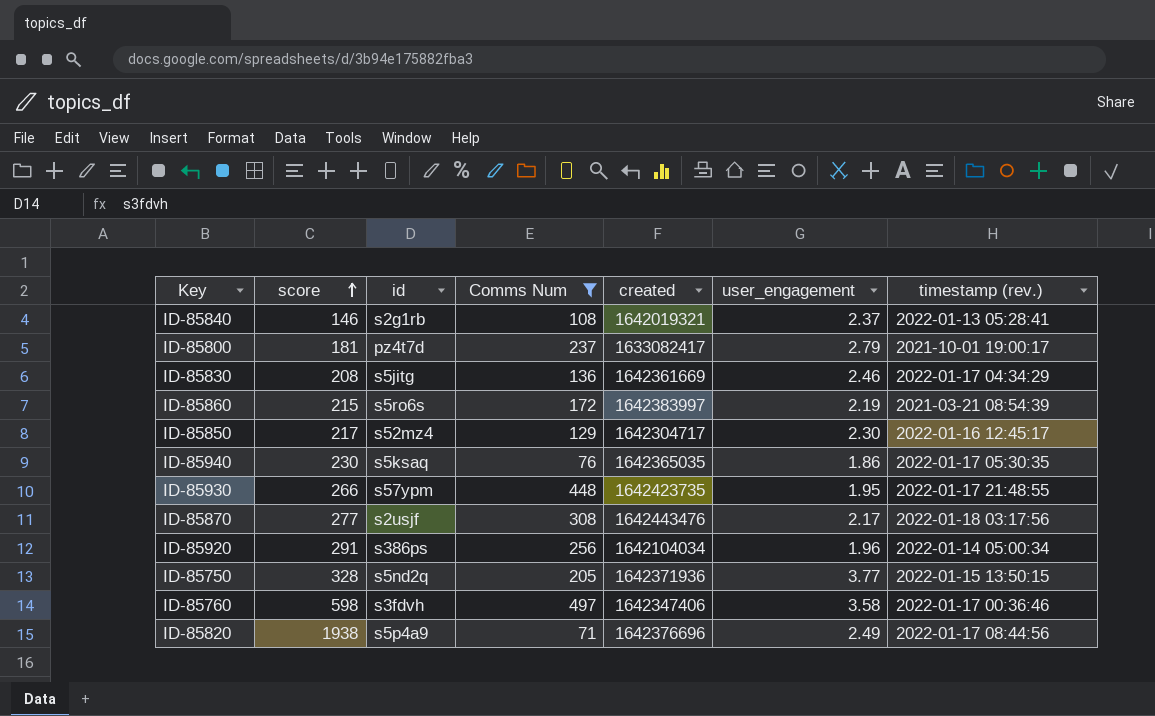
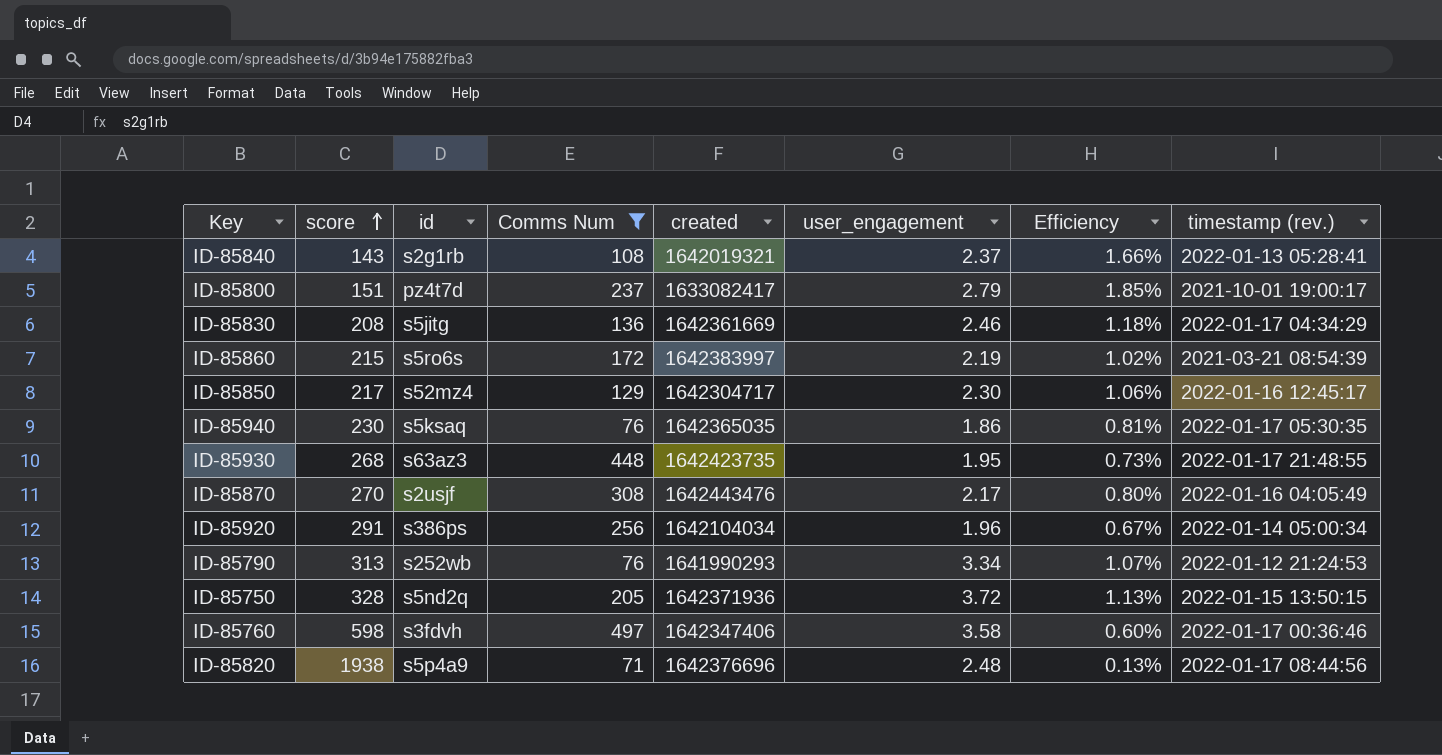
column Efficiency | formula: none -> [user_engagement] / [score]
ID-85840 | score: 146 -> 143
ID-85800 | score: 181 -> 151
ID-85930 | score: 266 -> 268
ID-85930 | id: s57ypm -> s63az3
ID-85870 | score: 277 -> 270
ID-85870 | timestamp (rev.): 2022-01-18 03:17:56 -> 2022-01-16 04:05:49
row ID-85790: none -> 313 | s252wb | 76 | 1641990293 | 3.34 | 1.07% | 2022-01-12 21:24:53
ID-85750 | user_engagement: 3.77 -> 3.72
ID-85820 | user_engagement: 2.49 -> 2.48

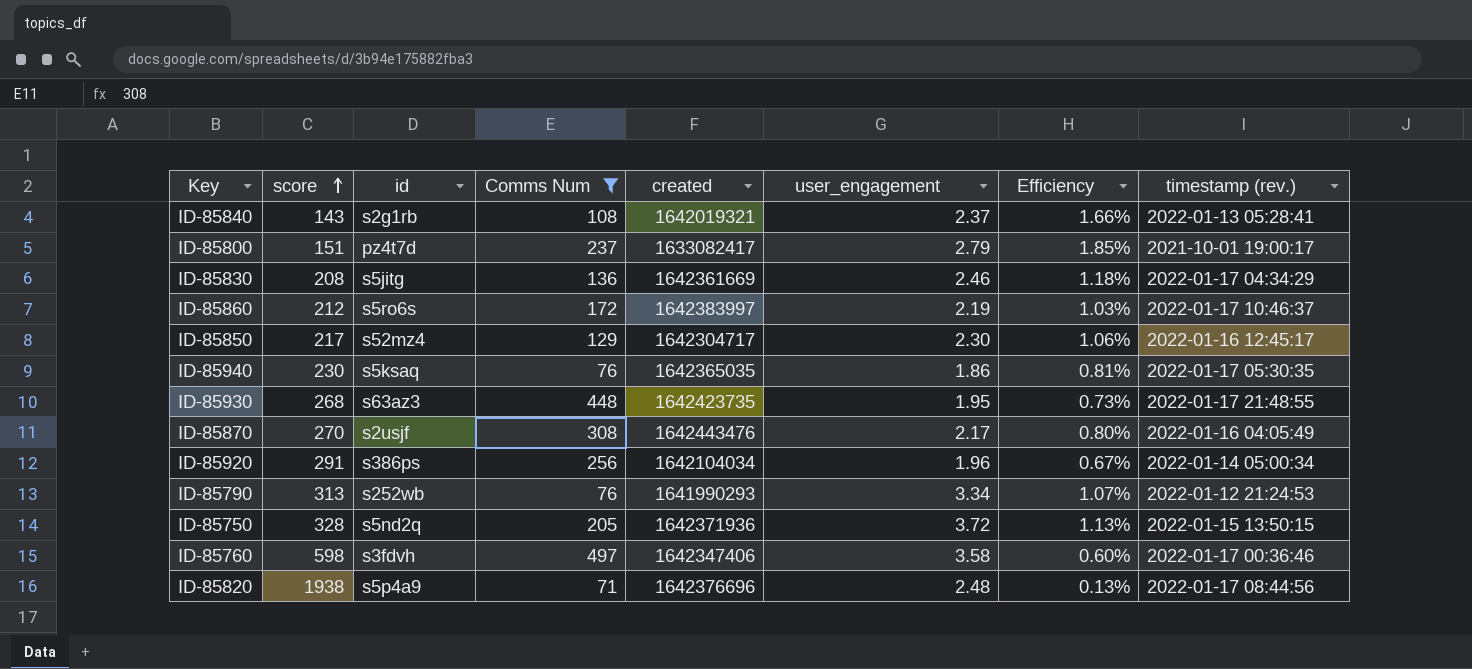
ID-85860 | score: 215 -> 212
ID-85860 | Efficiency: 1.02% -> 1.03%
ID-85860 | timestamp (rev.): 2021-03-21 08:54:39 -> 2022-01-17 10:46:37

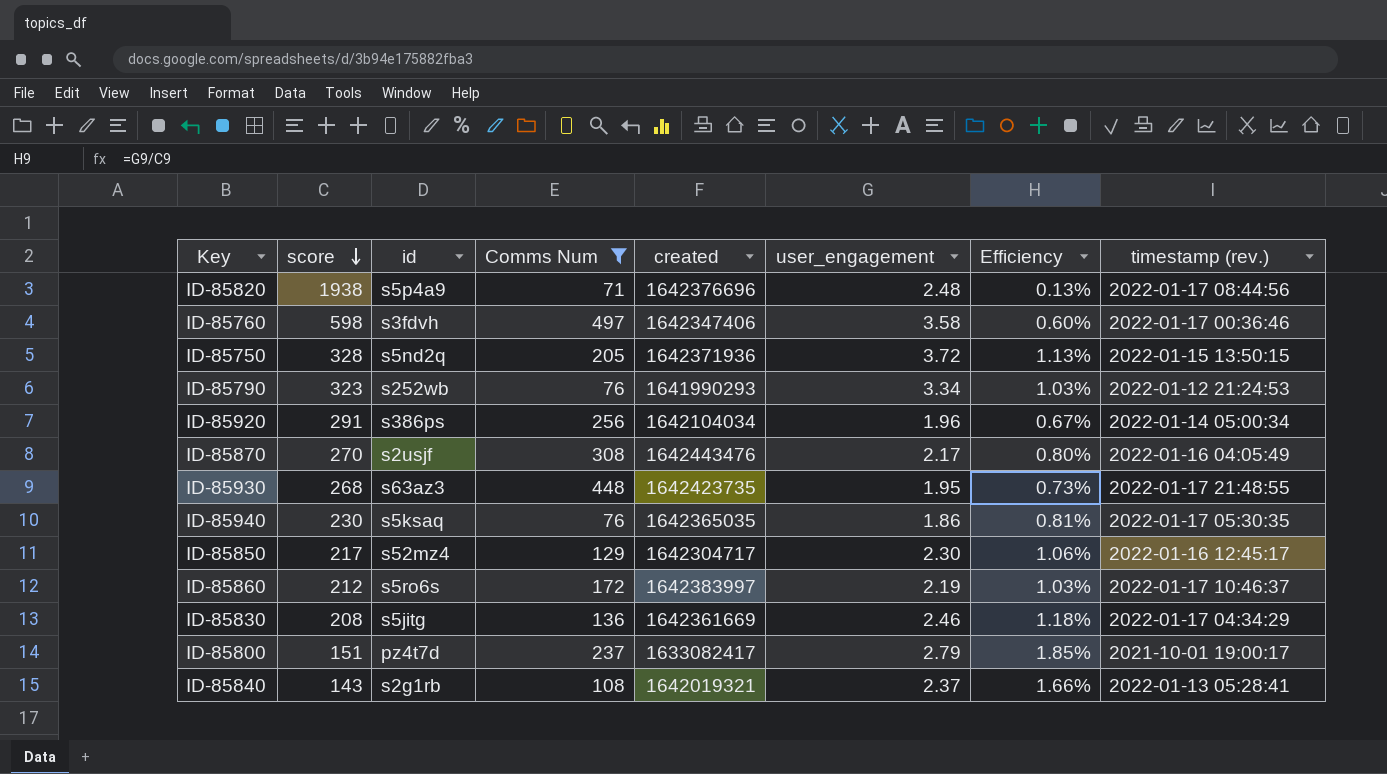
row order: score ascending -> score descending
ID-85790 | score: 313 -> 323
ID-85790 | Efficiency: 1.07% -> 1.03%

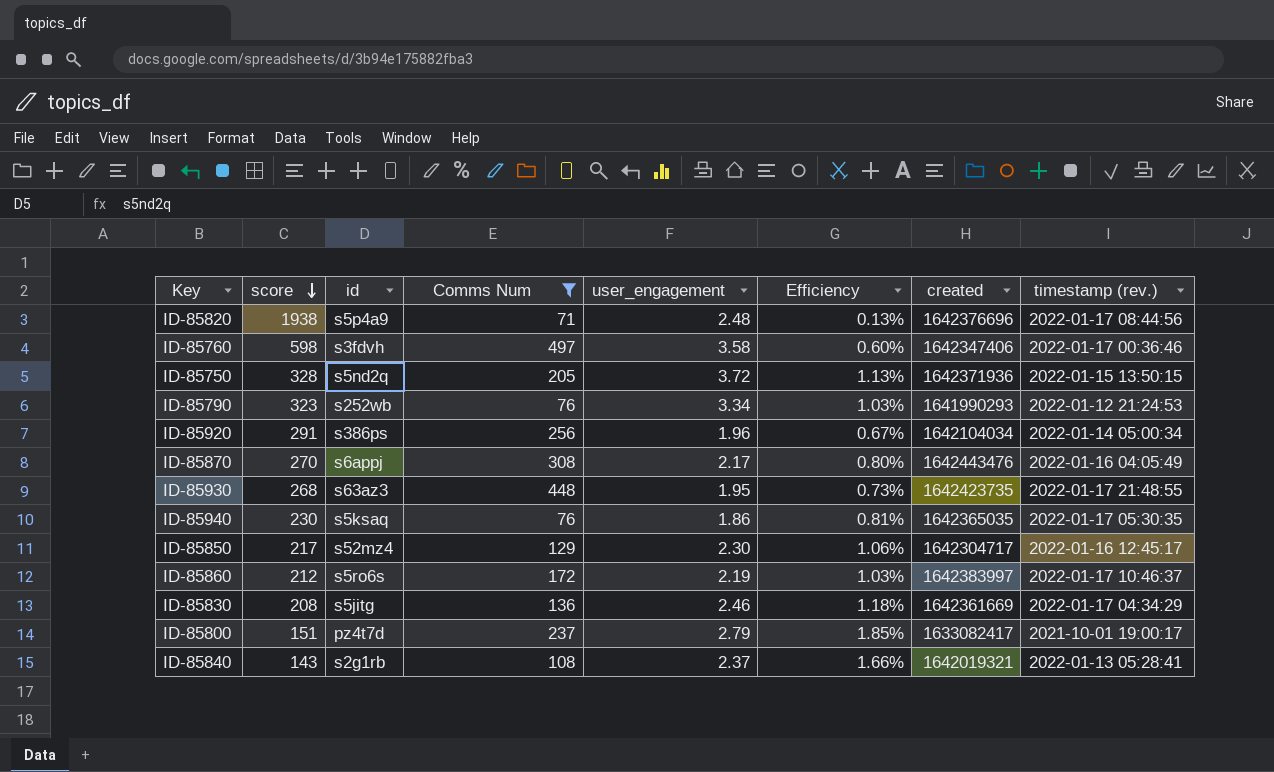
column created | position: 5 -> 7
ID-85870 | id: s2usjf -> s6appj

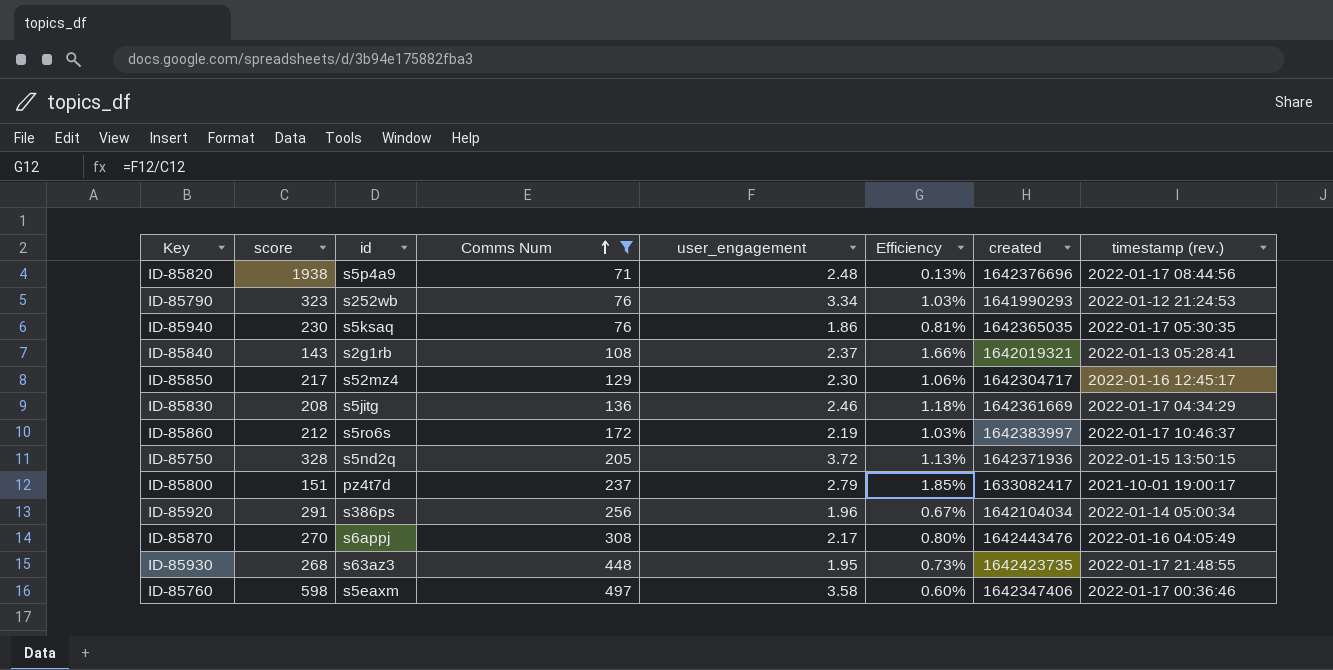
row order: score descending -> Comms Num ascending
ID-85760 | id: s3fdvh -> s5eaxm

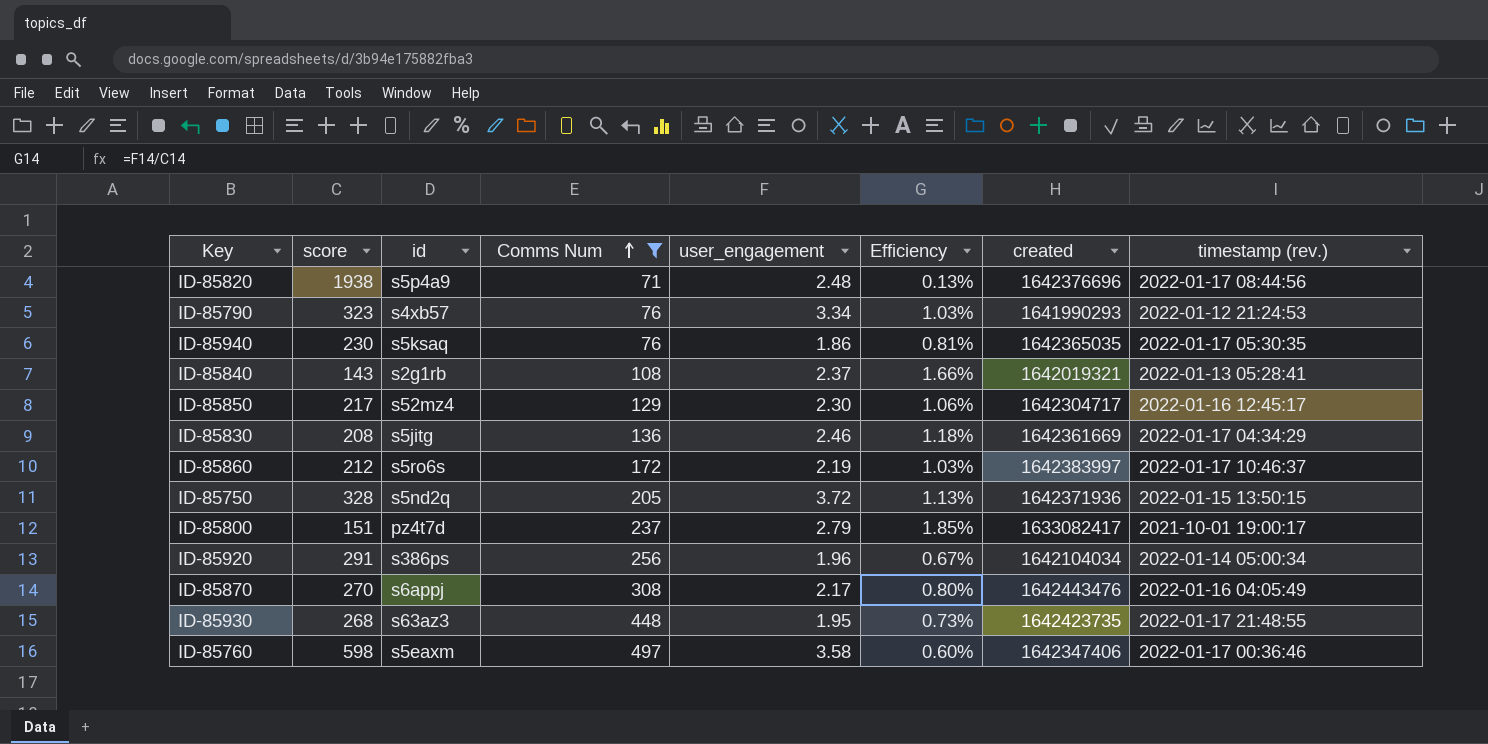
ID-85790 | id: s252wb -> s4xb57

